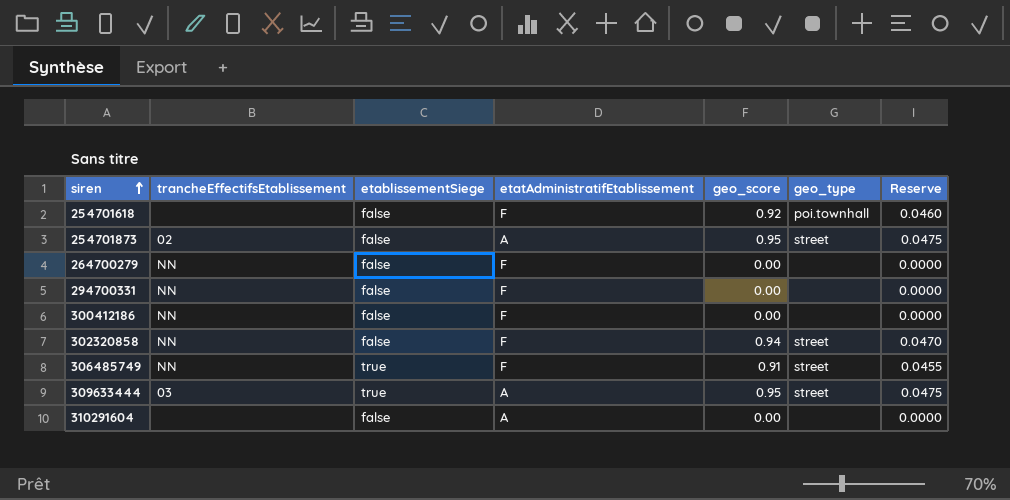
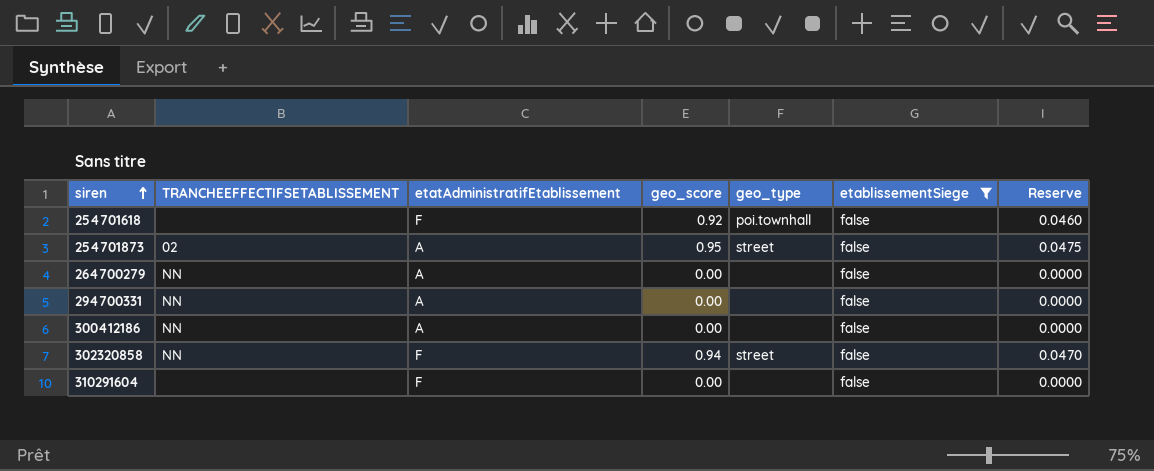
filter: none -> etablissementSiege = false
column name: trancheEffectifsEtablissement -> TRANCHEEFFECTIFSETABLISSEMENT
column etablissementSiege | position: 3 -> 6
264700279 | etatAdministratifEtablissement: F -> A
294700331 | etatAdministratifEtablissement: F -> A
300412186 | etatAdministratifEtablissement: F -> A
310291604 | etatAdministratifEtablissement: A -> F

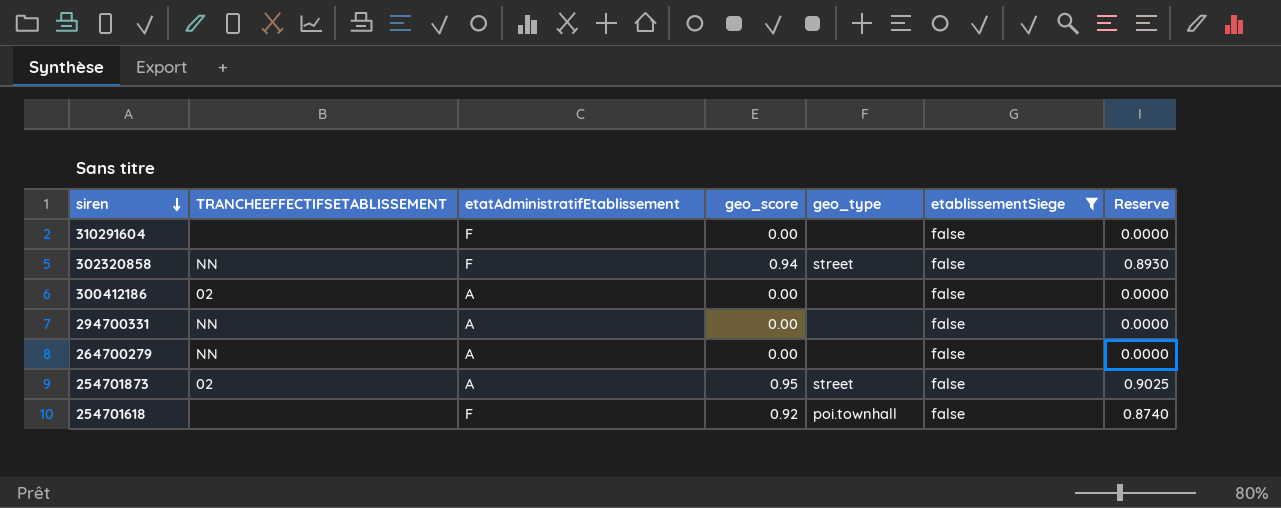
row order: siren ascending -> siren descending
column Reserve | formula: [geo_score] * 0.05 -> [geo_score] * 0.95
300412186 | TRANCHEEFFECTIFSETABLISSEMENT: NN -> 02

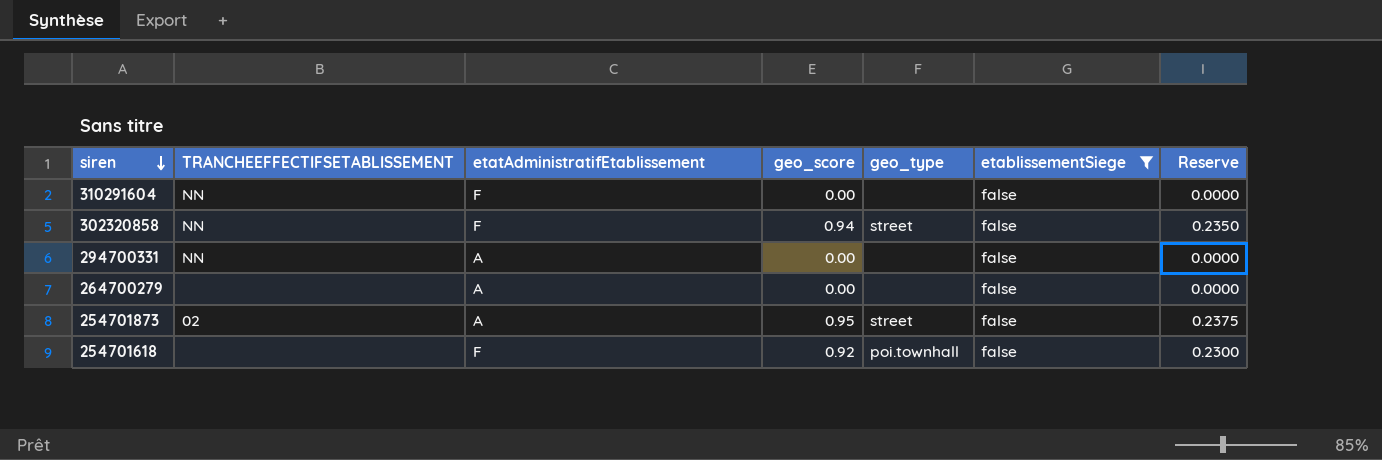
column Reserve | formula: [geo_score] * 0.95 -> [geo_score] * 0.25
row 300412186: 02 | A | 0.00 | none | false | 0.0000 -> none
310291604 | TRANCHEEFFECTIFSETABLISSEMENT: none -> NN
264700279 | TRANCHEEFFECTIFSETABLISSEMENT: NN -> none

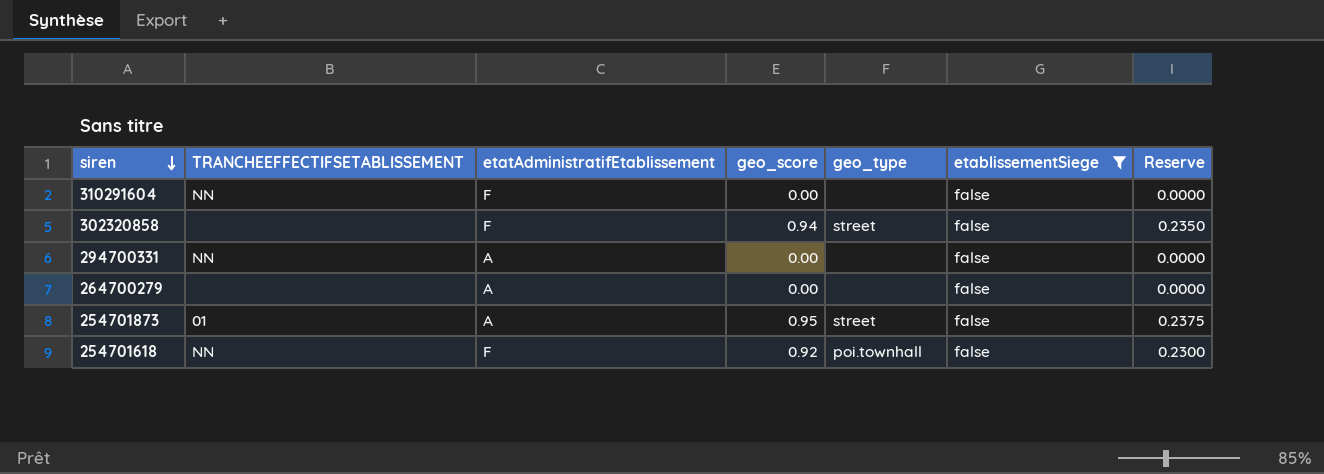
302320858 | TRANCHEEFFECTIFSETABLISSEMENT: NN -> none
254701873 | TRANCHEEFFECTIFSETABLISSEMENT: 02 -> 01
254701618 | TRANCHEEFFECTIFSETABLISSEMENT: none -> NN

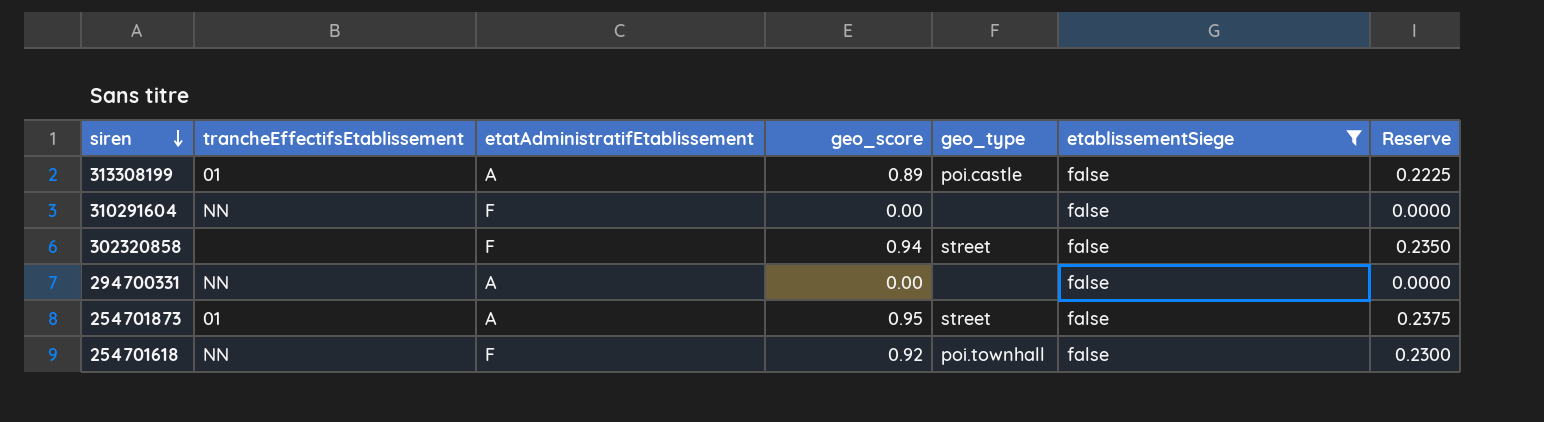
column name: TRANCHEEFFECTIFSETABLISSEMENT -> trancheEffectifsEtablissement
row 264700279: none | A | 0.00 | none | false | 0.0000 -> none
row 313308199: none -> 01 | A | 0.89 | poi.castle | false | 0.2225

